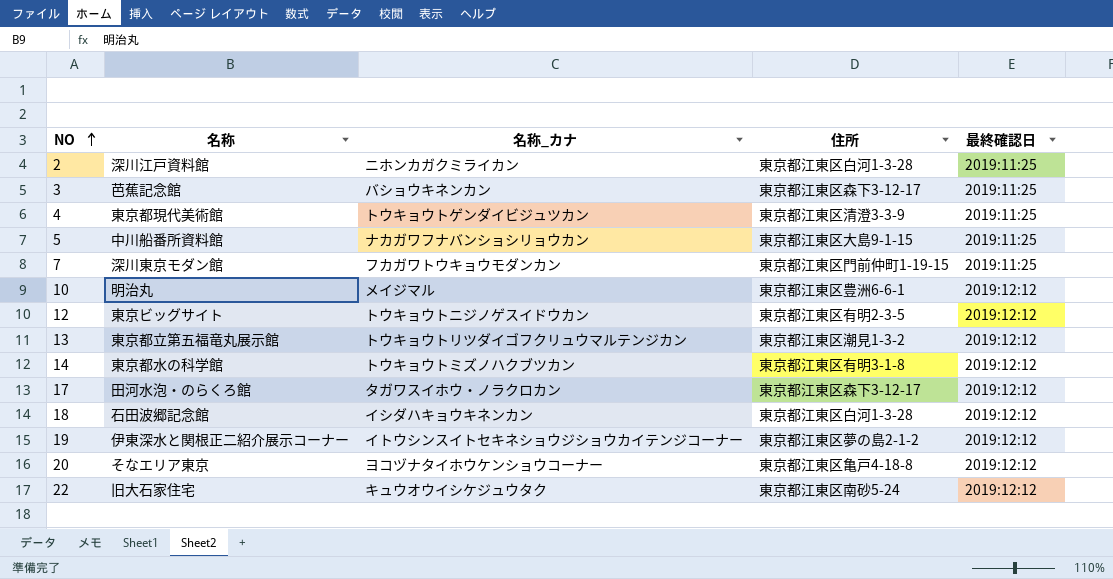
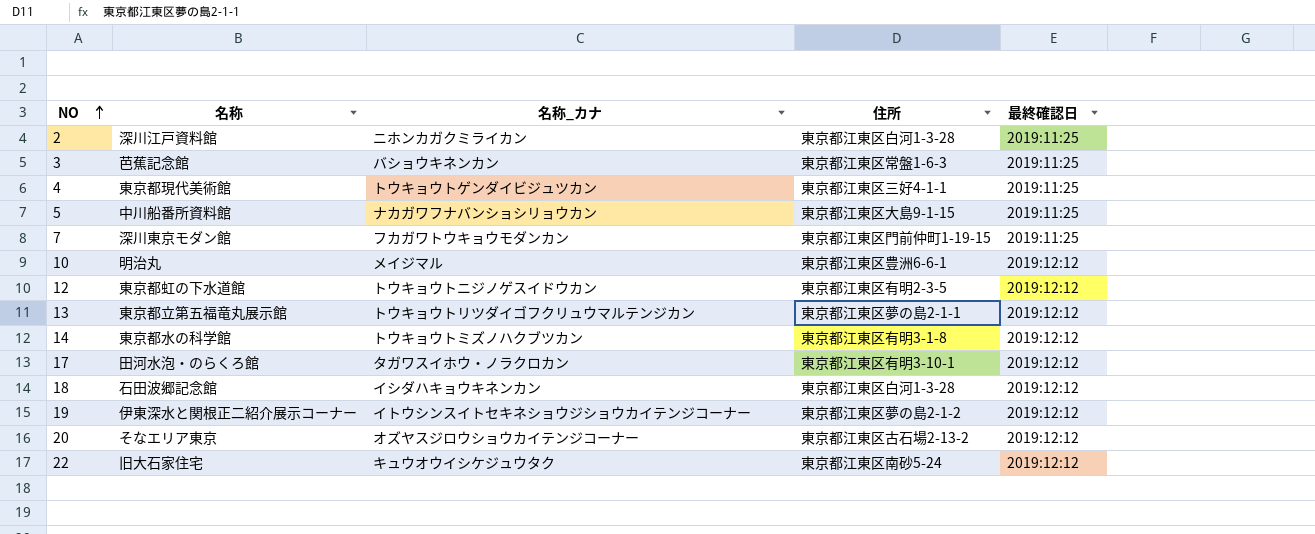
3 | 住所: 東京都江東区森下3-12-17 -> 東京都江東区常盤1-6-3
4 | 住所: 東京都江東区清澄3-3-9 -> 東京都江東区三好4-1-1
12 | 名称: 東京ビッグサイト -> 東京都虹の下水道館
13 | 住所: 東京都江東区潮見1-3-2 -> 東京都江東区夢の島2-1-1
17 | 住所: 東京都江東区森下3-12-17 -> 東京都江東区有明3-10-1
20 | 名称_カナ: ヨコヅナタイホウケンショウコーナー -> オズヤスジロウショウカイテンジコーナー
20 | 住所: 東京都江東区亀戸4-18-8 -> 東京都江東区古石場2-13-2

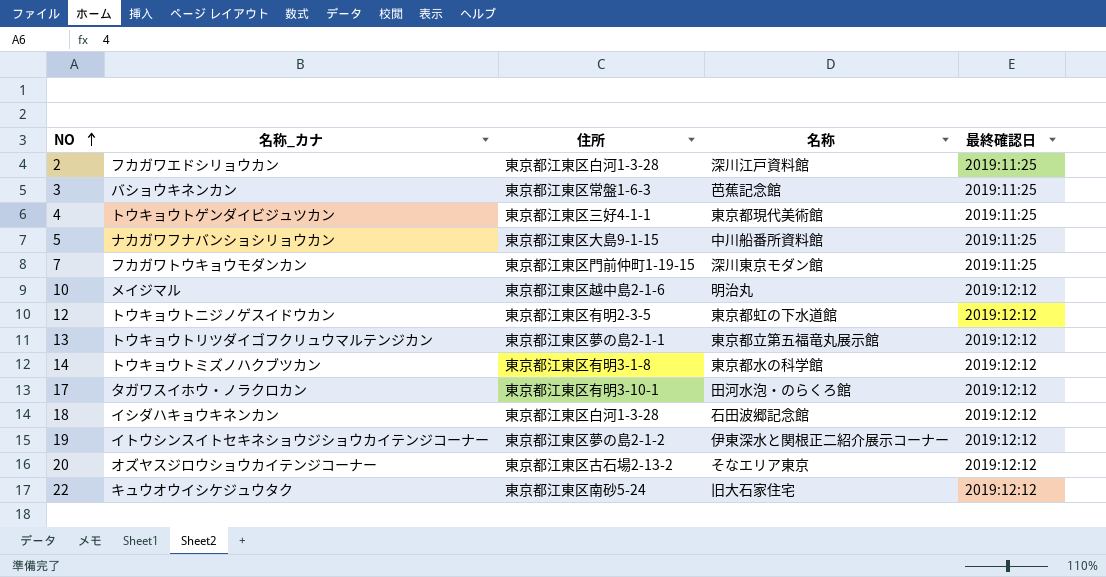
column 名称 | position: 2 -> 4
2 | 名称_カナ: ニホンカガクミライカン -> フカガワエドシリョウカン
10 | 住所: 東京都江東区豊洲6-6-1 -> 東京都江東区越中島2-1-6

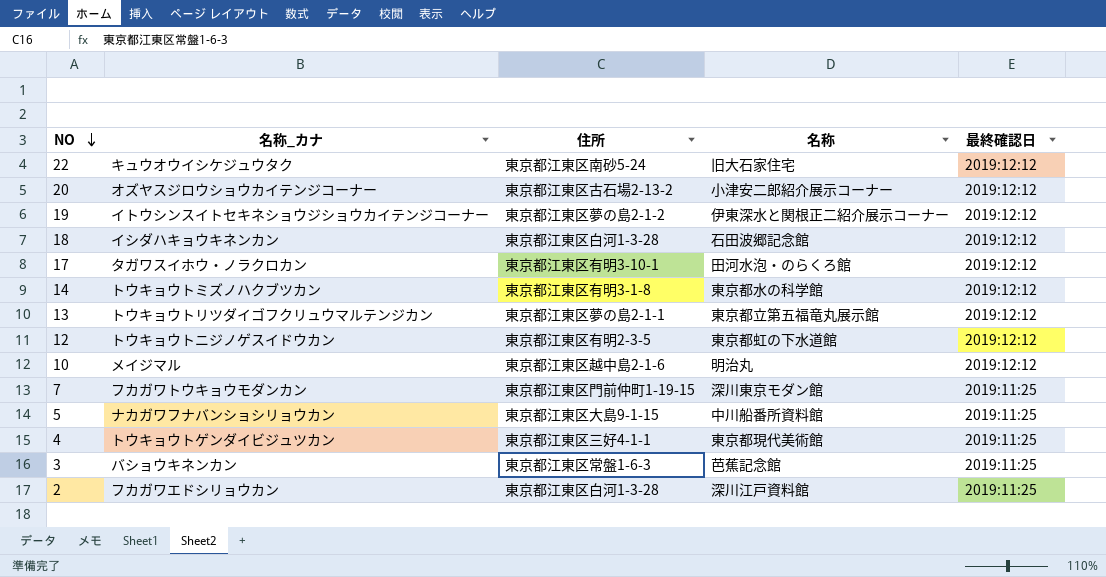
row order: NO ascending -> NO descending
20 | 名称: そなエリア東京 -> 小津安二郎紹介展示コーナー

